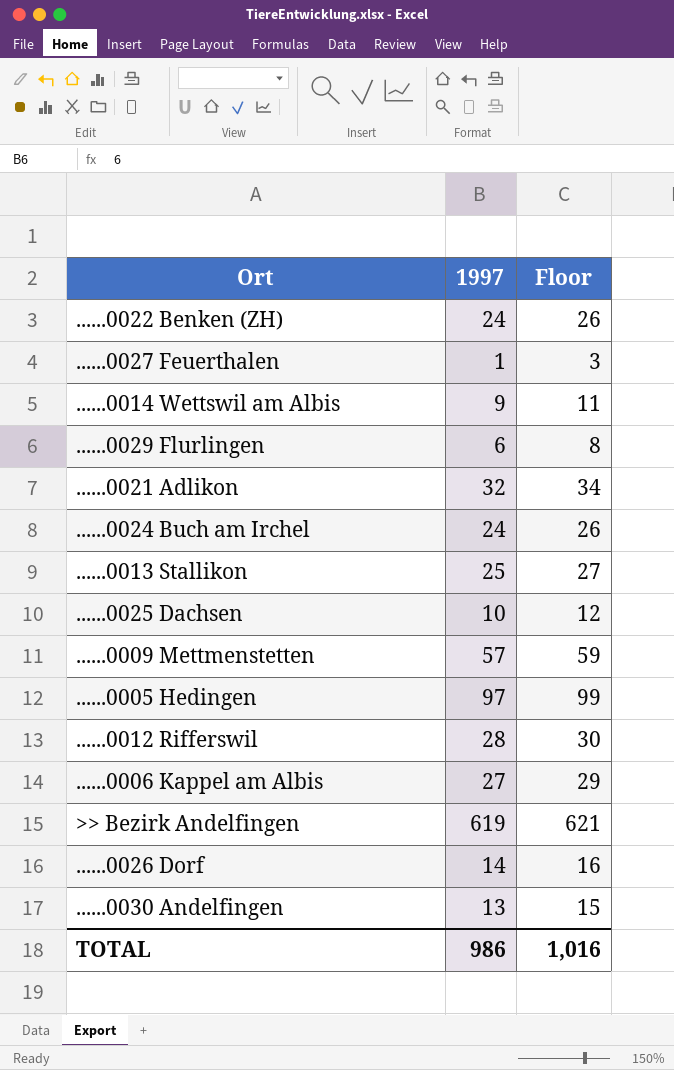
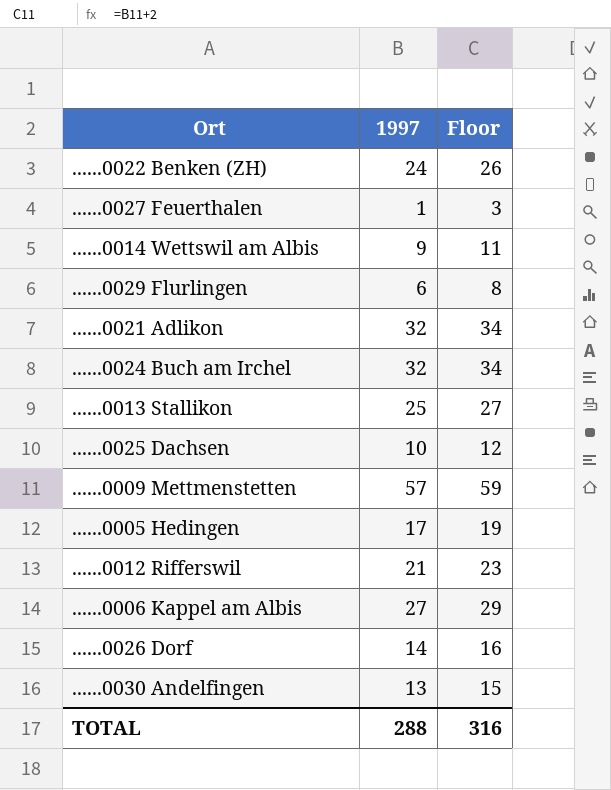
row >> Bezirk Andelfingen: 619 | 621 -> none
......0024 Buch am Irchel | 1997: 24 -> 32
......0024 Buch am Irchel | Floor: 26 -> 34
......0005 Hedingen | 1997: 97 -> 17
......0005 Hedingen | Floor: 99 -> 19
......0012 Rifferswil | 1997: 28 -> 21
......0012 Rifferswil | Floor: 30 -> 23
TOTAL | 1997: 986 -> 288
TOTAL | Floor: 1,016 -> 316

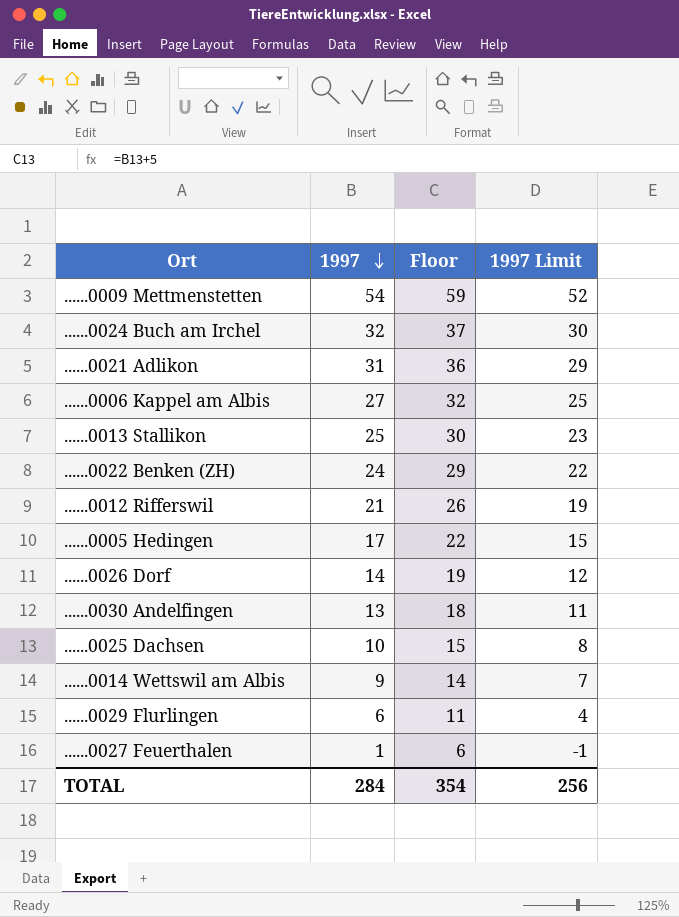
row order: none -> 1997 descending
column Floor | formula: [1997] + 2 -> [1997] + 5
column 1997 Limit | formula: none -> [1997] - 2
......0009 Mettmenstetten | 1997: 57 -> 54
......0021 Adlikon | 1997: 32 -> 31
TOTAL | 1997: 288 -> 284
TOTAL | Floor: 316 -> 354

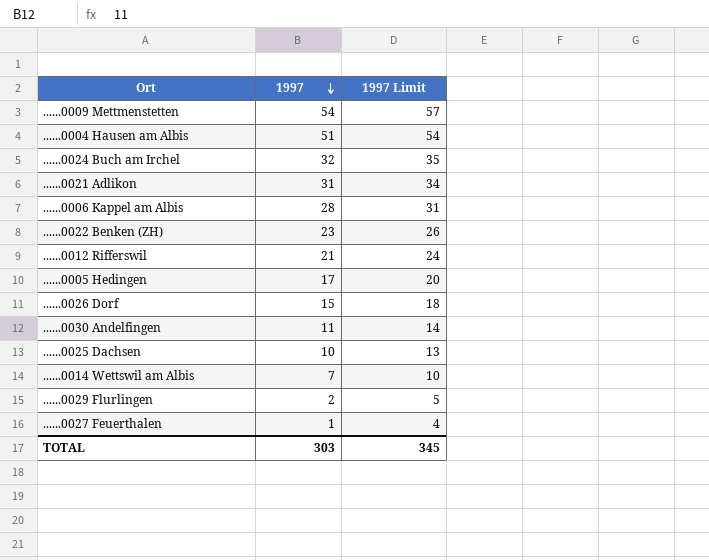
column Floor | formula: [1997] + 5 -> none
column 1997 Limit | formula: [1997] - 2 -> [1997] + 3
row ......0013 Stallikon: 25 | 30 | 23 -> none
row ......0004 Hausen am Albis: none -> 51 | 54
......0006 Kappel am Albis | 1997: 27 -> 28
......0022 Benken (ZH) | 1997: 24 -> 23
......0026 Dorf | 1997: 14 -> 15
......0030 Andelfingen | 1997: 13 -> 11
......0014 Wettswil am Albis | 1997: 9 -> 7
......0029 Flurlingen | 1997: 6 -> 2
TOTAL | 1997: 284 -> 303
TOTAL | 1997 Limit: 256 -> 345

